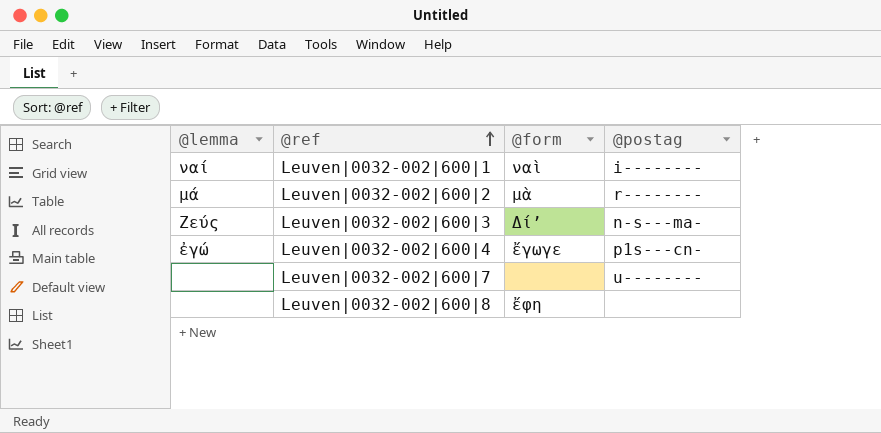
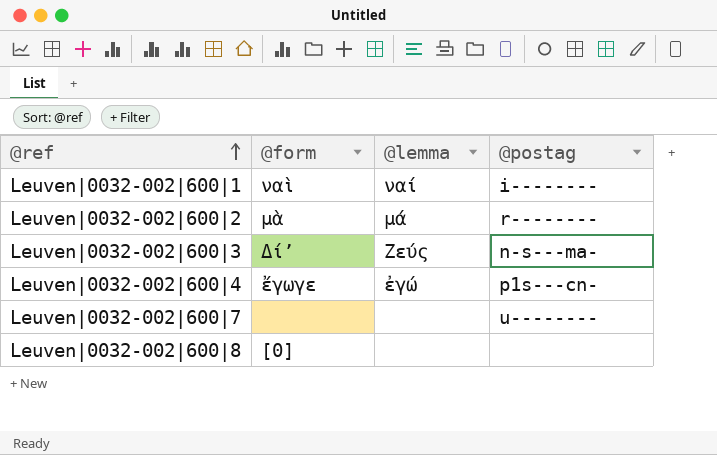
column @lemma | position: 1 -> 3
Leuven|0032-002|600|8 | @form: ἔφη -> [0]

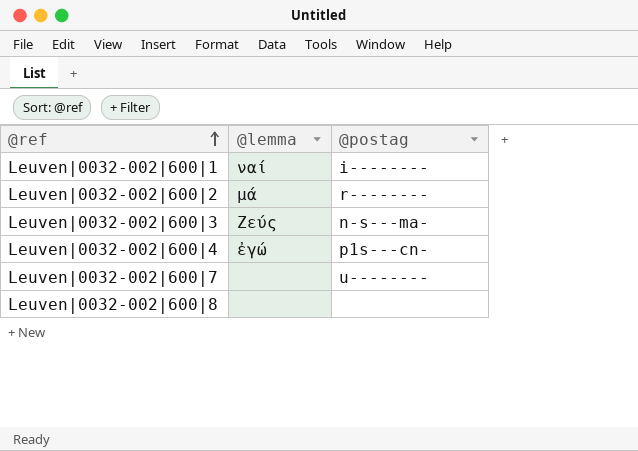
column @form | position: 2 -> none

